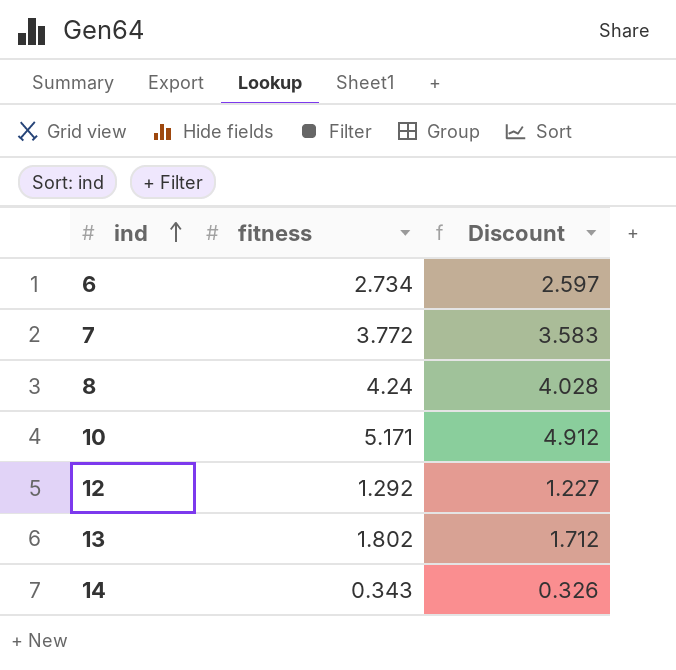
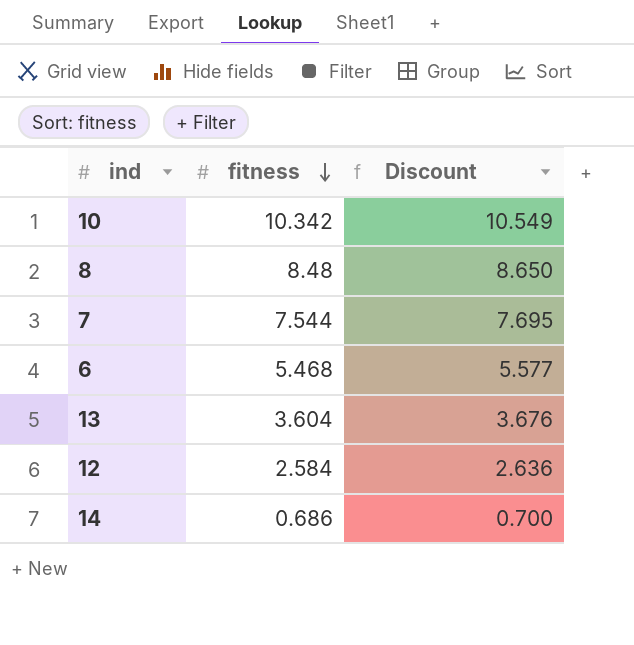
row order: ind ascending -> fitness descending
column Discount | formula: [fitness] * 0.95 -> [fitness] * 1.02
10 | fitness: 5.171 -> 10.342
8 | fitness: 4.24 -> 8.48
7 | fitness: 3.772 -> 7.544
6 | fitness: 2.734 -> 5.468
13 | fitness: 1.802 -> 3.604
12 | fitness: 1.292 -> 2.584
14 | fitness: 0.343 -> 0.686

